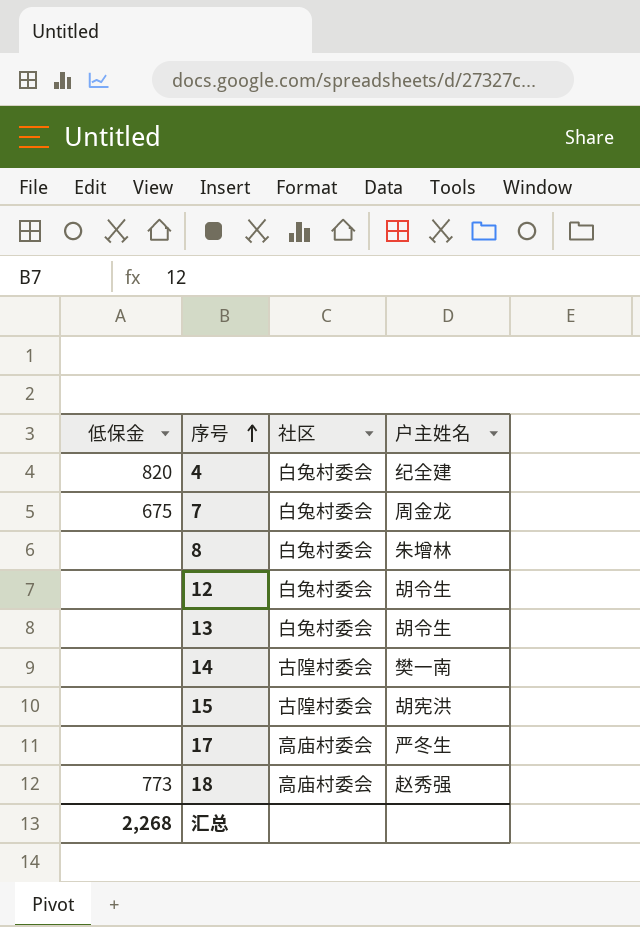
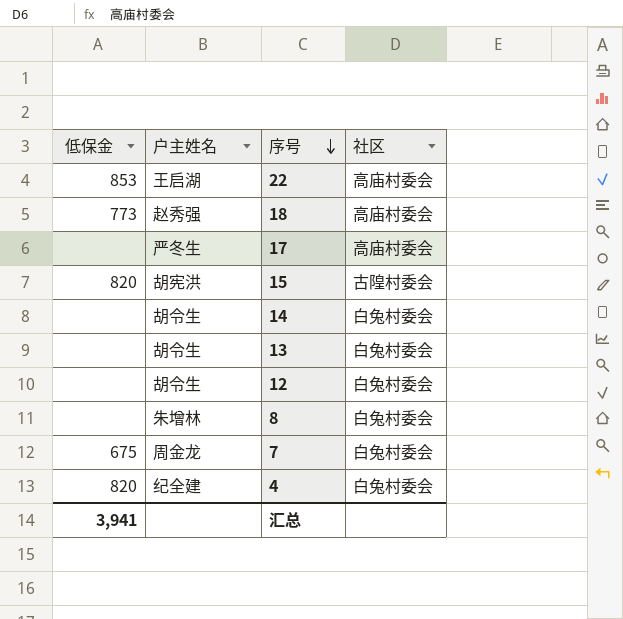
row order: 序号 ascending -> 序号 descending
column 户主姓名 | position: 4 -> 2
row 22: none -> 853 | 王启湖 | 高庙村委会
15 | 低保金: none -> 820
14 | 户主姓名: 樊一南 -> 胡令生
14 | 社区: 古隍村委会 -> 白兔村委会
汇总 | 低保金: 2,268 -> 3,941

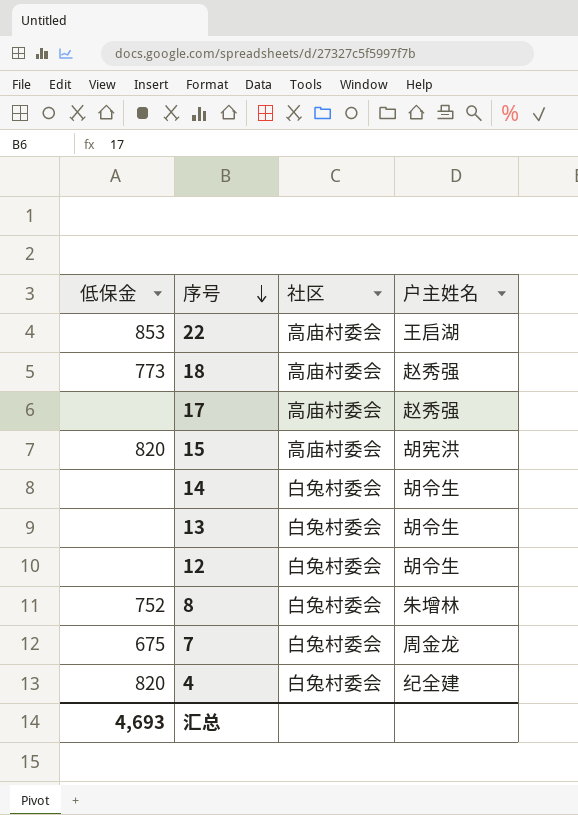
column 户主姓名 | position: 2 -> 4
17 | 户主姓名: 严冬生 -> 赵秀强
15 | 社区: 古隍村委会 -> 高庙村委会
8 | 低保金: none -> 752
汇总 | 低保金: 3,941 -> 4,693

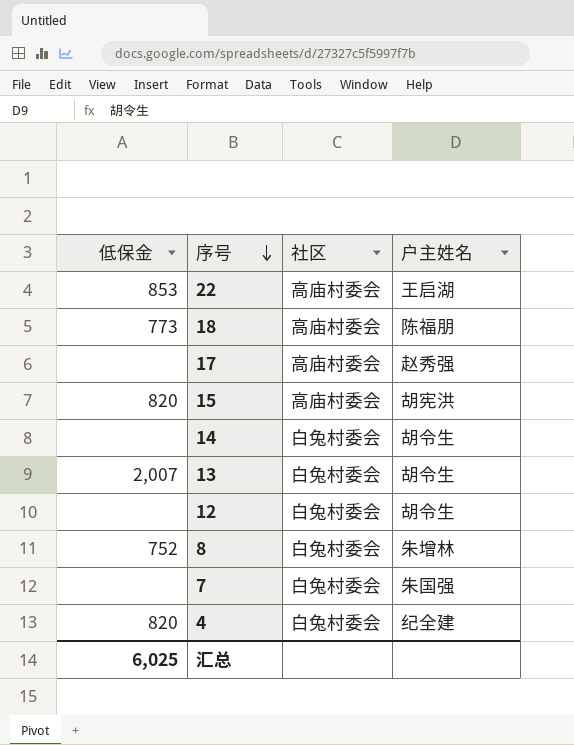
18 | 户主姓名: 赵秀强 -> 陈福朋
13 | 低保金: none -> 2,007
7 | 低保金: 675 -> none
7 | 户主姓名: 周金龙 -> 朱国强
汇总 | 低保金: 4,693 -> 6,025

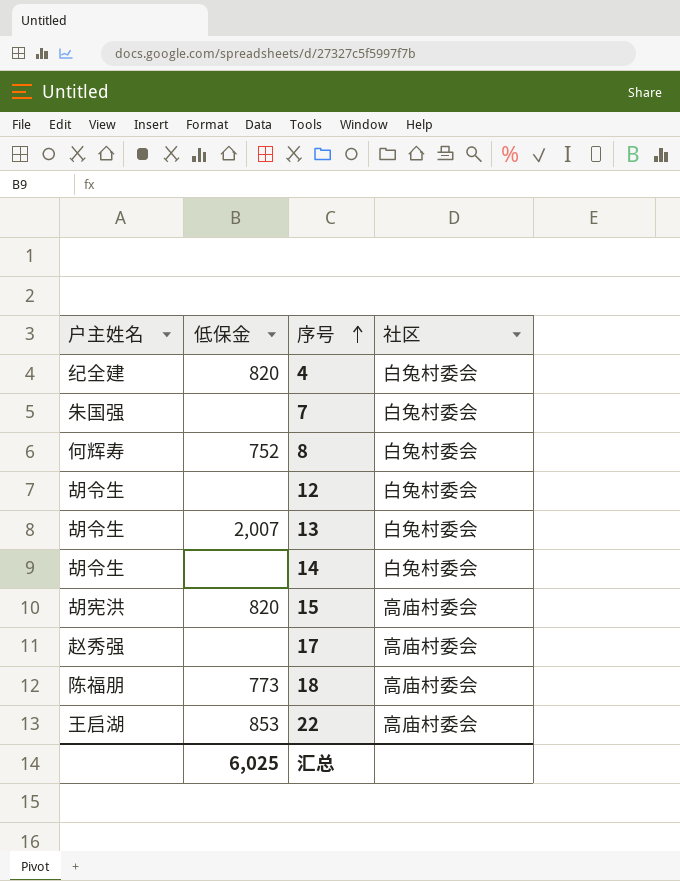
row order: 序号 descending -> 序号 ascending
column 户主姓名 | position: 4 -> 1
8 | 户主姓名: 朱增林 -> 何辉寿

